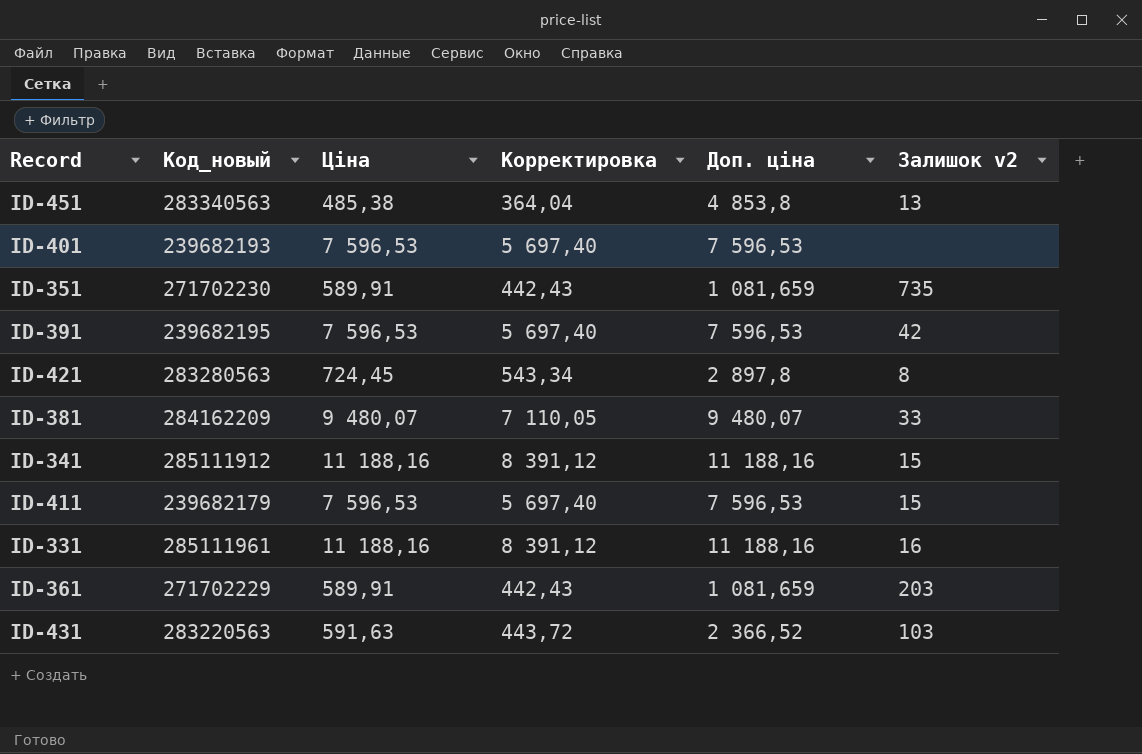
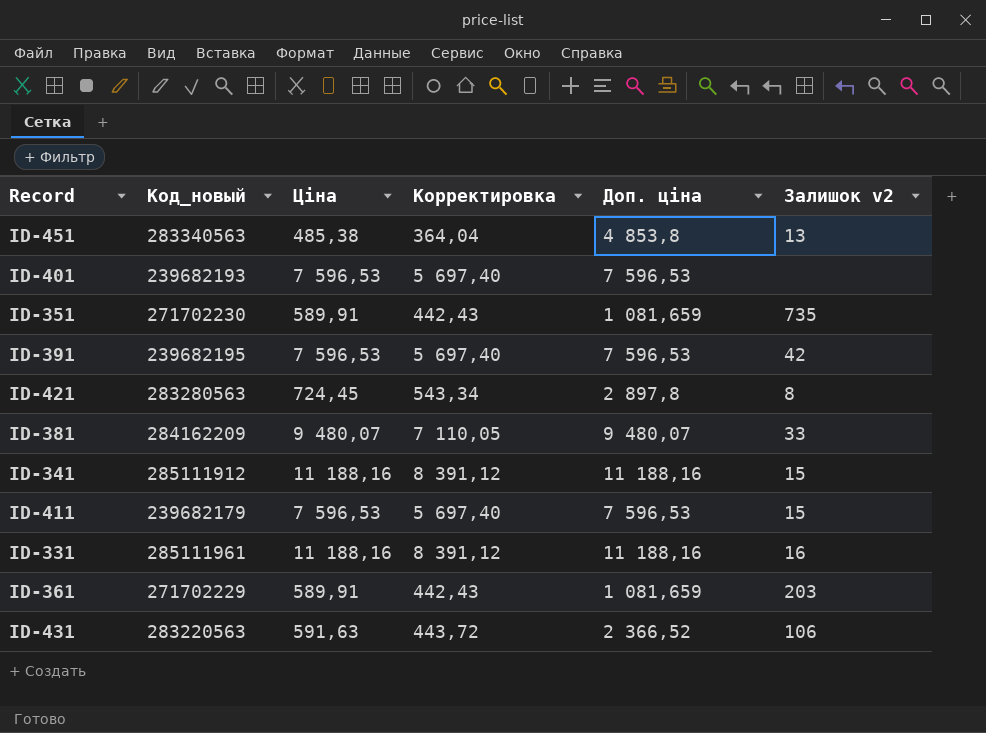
ID-431 | Залишок v2: 103 -> 106

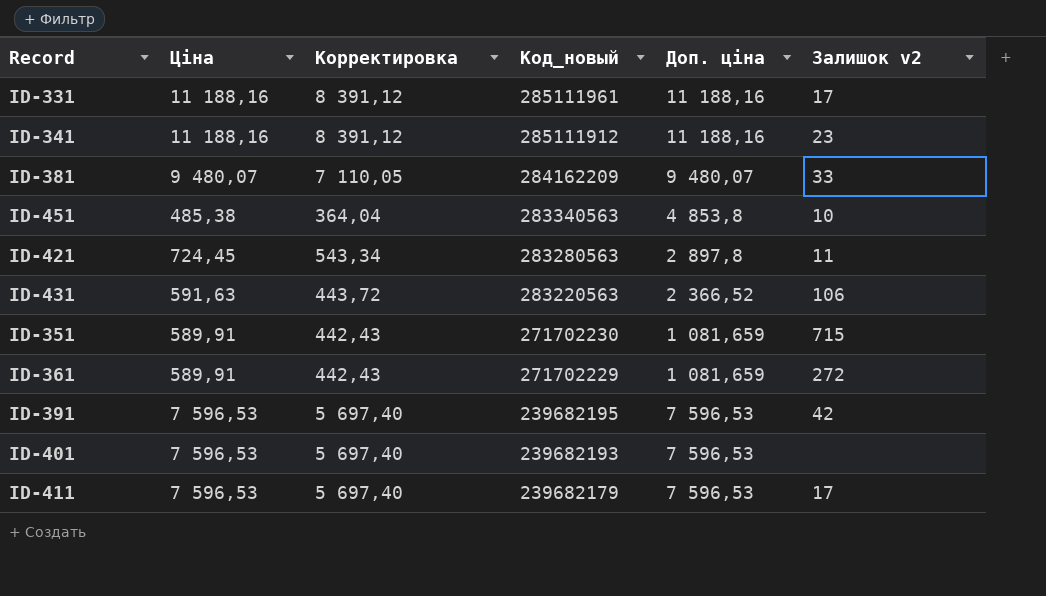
row order: none -> Код_новый descending
column Код_новый | position: 2 -> 4
ID-331 | Залишок v2: 16 -> 17
ID-341 | Залишок v2: 15 -> 23
ID-451 | Залишок v2: 13 -> 10
ID-421 | Залишок v2: 8 -> 11
ID-351 | Залишок v2: 735 -> 715
ID-361 | Залишок v2: 203 -> 272
ID-411 | Залишок v2: 15 -> 17

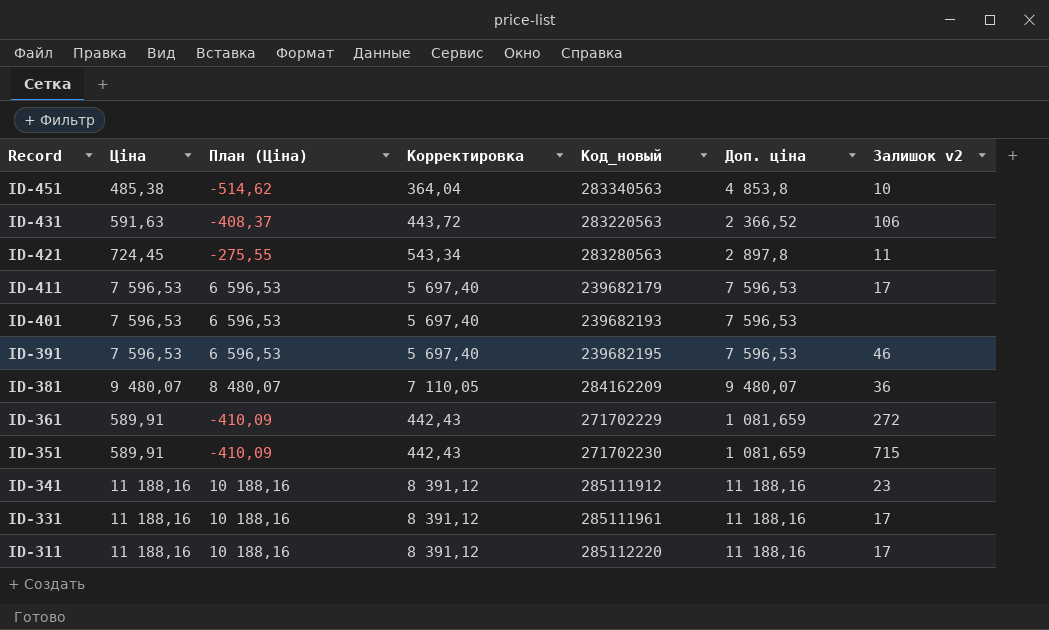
row order: Код_новый descending -> Record descending
column План (Ціна) | formula: none -> [Ціна] - 1000
ID-391 | Залишок v2: 42 -> 46
ID-381 | Залишок v2: 33 -> 36
row ID-311: none -> 11 188,16 | 10 188,16 | 8 391,12 | 285112220 | 11 188,16 | 17

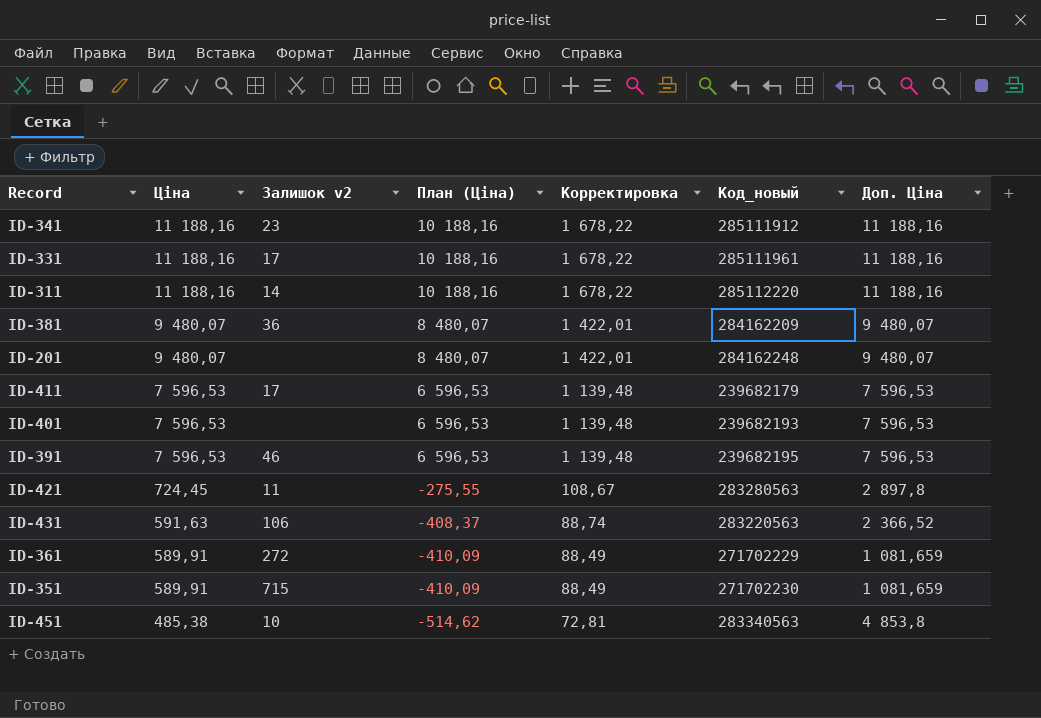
row order: Record descending -> Ціна descending
column Залишок v2 | position: 7 -> 3
column Корректировка | formula: [Ціна] * 0,75 -> [Ціна] * 0,15
column name: Доп. ціна -> Доп. Ціна
ID-311 | Залишок v2: 17 -> 14
row ID-201: none -> 9 480,07 | none | 8 480,07 | 1 422,01 | 284162248 | 9 480,07

